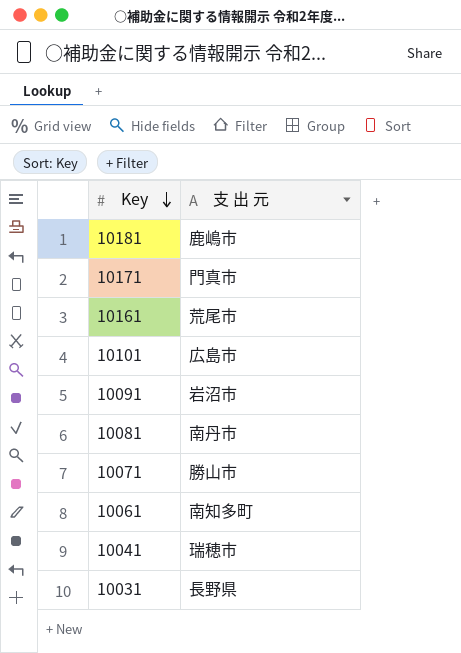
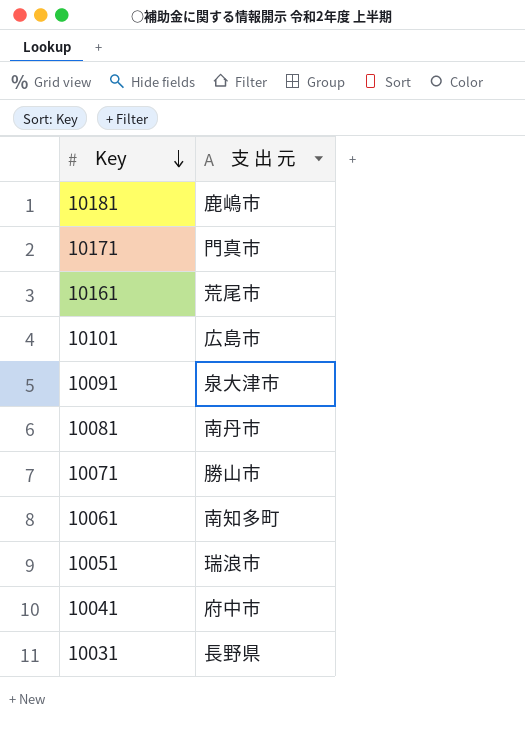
10091 | 支 出 元: 岩沼市 -> 泉大津市
row 10051: none -> 瑞浪市
10041 | 支 出 元: 瑞穂市 -> 府中市

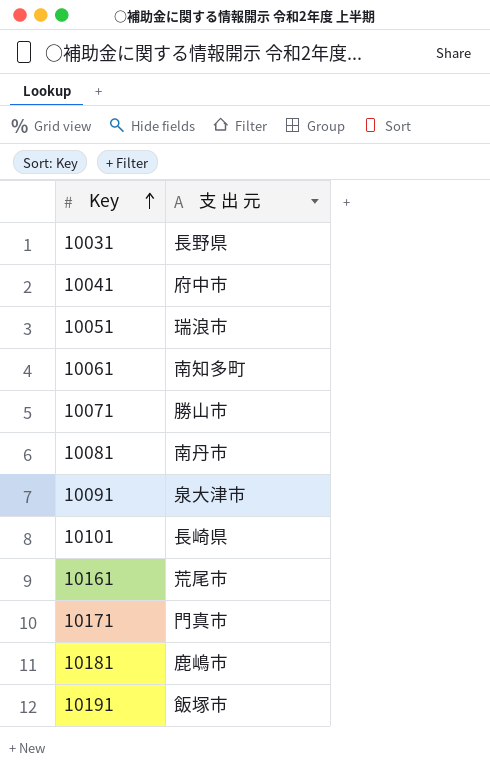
row order: Key descending -> Key ascending
10101 | 支 出 元: 広島市 -> 長崎県
row 10191: none -> 飯塚市

